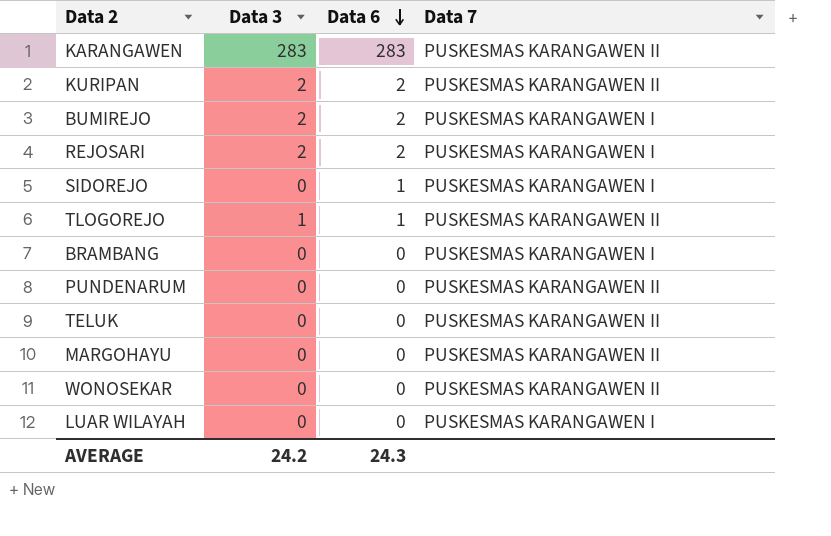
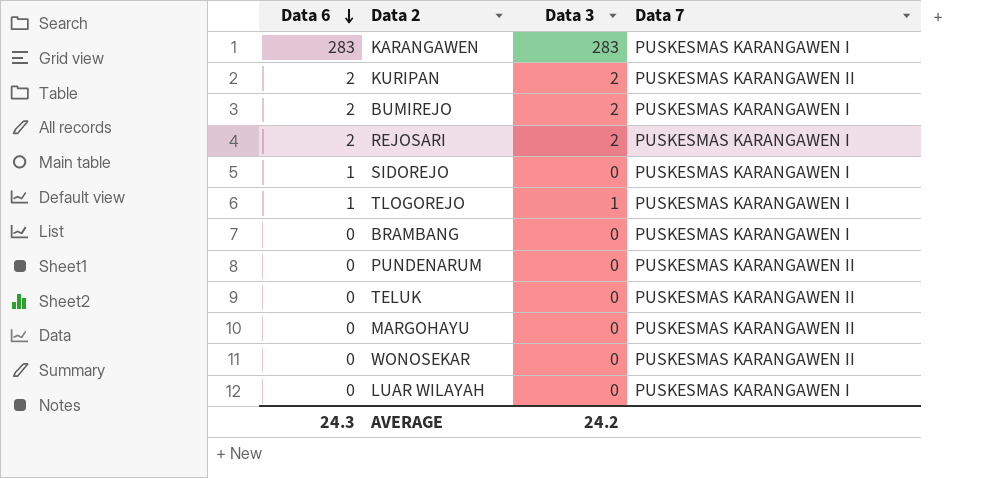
column Data 6 | position: 3 -> 1
KARANGAWEN | Data 7: PUSKESMAS KARANGAWEN II -> PUSKESMAS KARANGAWEN I
TLOGOREJO | Data 7: PUSKESMAS KARANGAWEN II -> PUSKESMAS KARANGAWEN I

